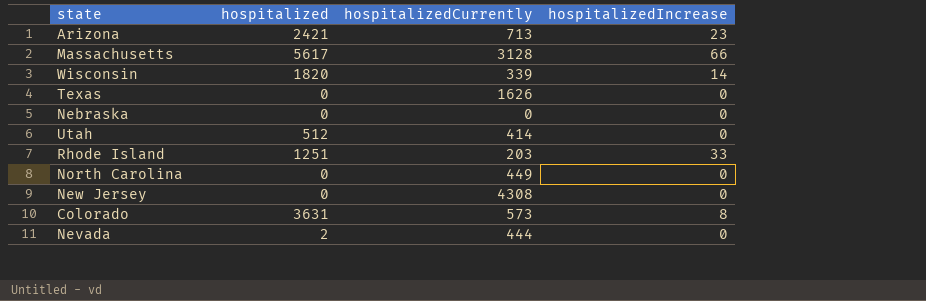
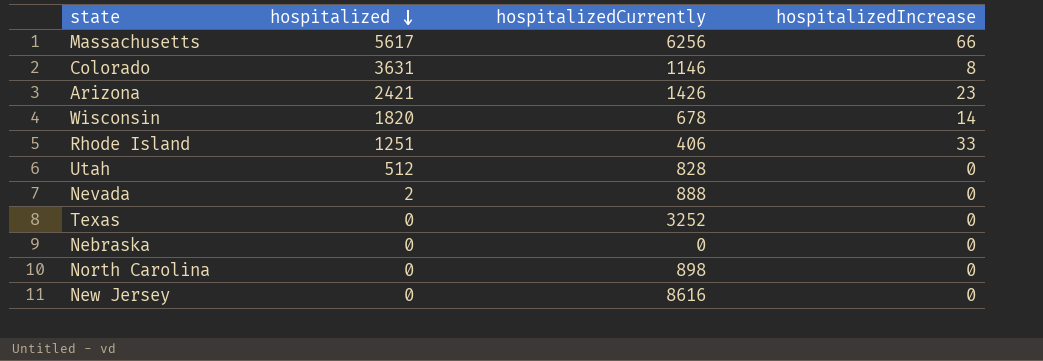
row order: none -> hospitalized descending
Massachusetts | hospitalizedCurrently: 3128 -> 6256
Colorado | hospitalizedCurrently: 573 -> 1146
Arizona | hospitalizedCurrently: 713 -> 1426
Wisconsin | hospitalizedCurrently: 339 -> 678
Rhode Island | hospitalizedCurrently: 203 -> 406
Utah | hospitalizedCurrently: 414 -> 828
Nevada | hospitalizedCurrently: 444 -> 888
Texas | hospitalizedCurrently: 1626 -> 3252
North Carolina | hospitalizedCurrently: 449 -> 898
New Jersey | hospitalizedCurrently: 4308 -> 8616

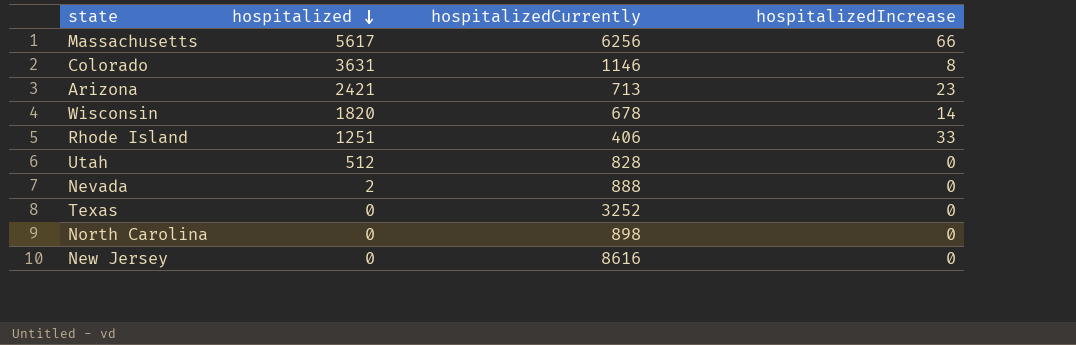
row Nebraska: 0 | 0 | 0 -> none
Arizona | hospitalizedCurrently: 1426 -> 713

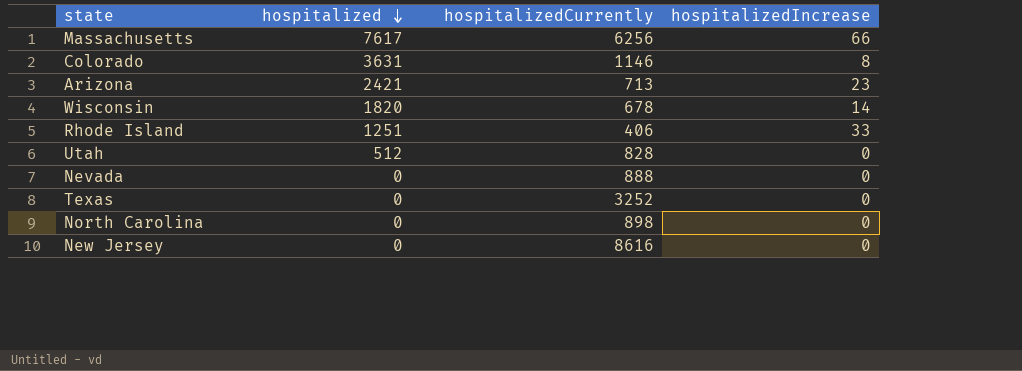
Massachusetts | hospitalized: 5617 -> 7617
Nevada | hospitalized: 2 -> 0

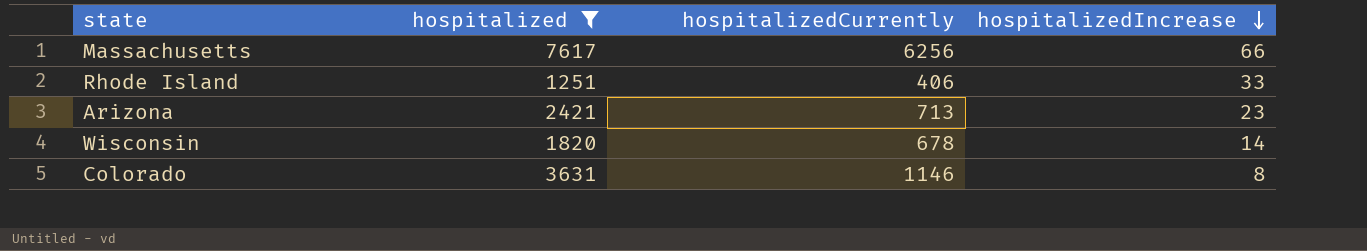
filter: none -> hospitalized >= 1251
row order: hospitalized descending -> hospitalizedIncrease descending

